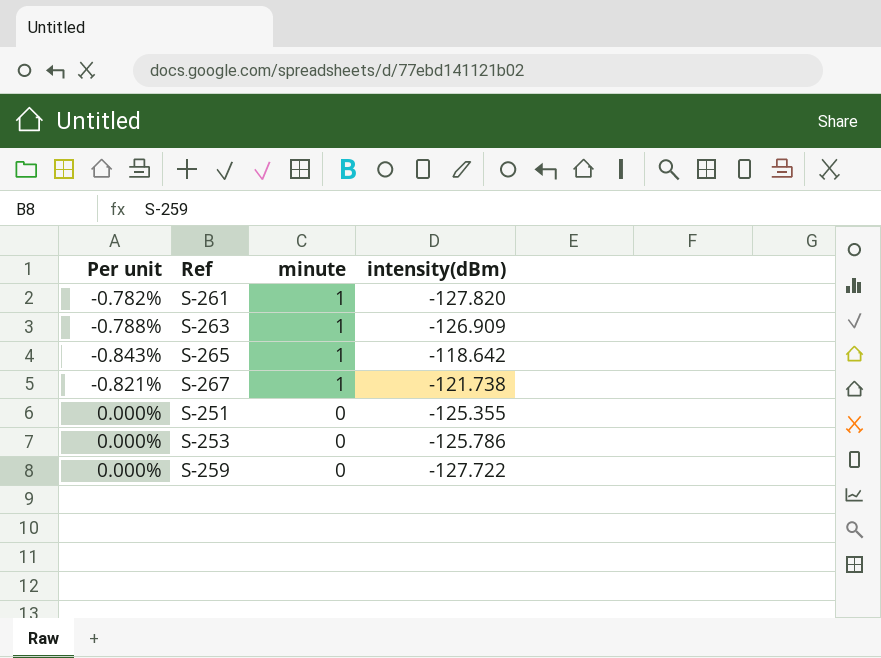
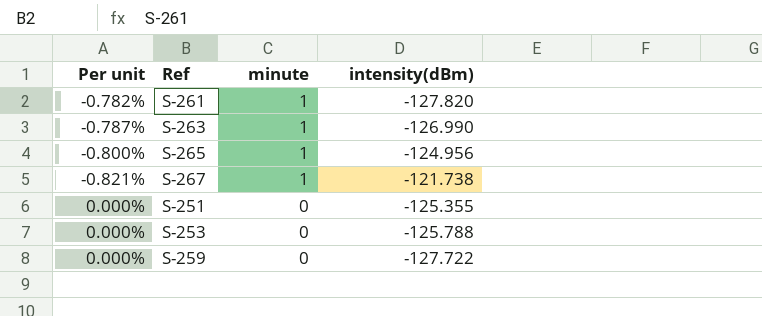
S-263 | Per unit: -0.788% -> -0.787%
S-263 | intensity(dBm): -126.909 -> -126.990
S-265 | Per unit: -0.843% -> -0.800%
S-265 | intensity(dBm): -118.642 -> -124.956
S-253 | intensity(dBm): -125.786 -> -125.788

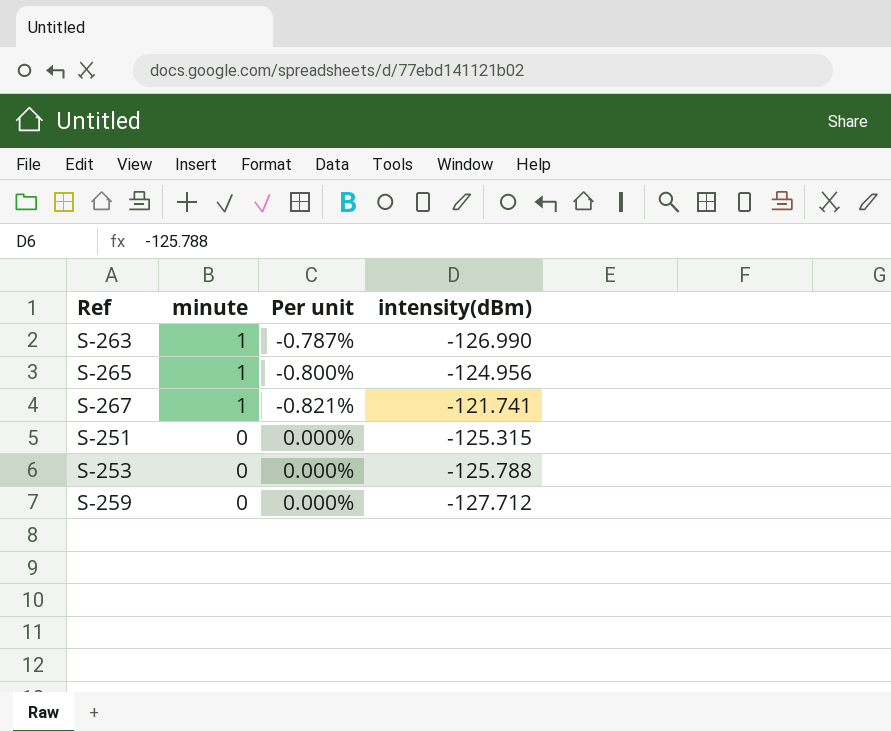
column Per unit | position: 1 -> 3
row S-261: -0.782% | 1 | -127.820 -> none
S-267 | intensity(dBm): -121.738 -> -121.741
S-251 | intensity(dBm): -125.355 -> -125.315
S-259 | intensity(dBm): -127.722 -> -127.712

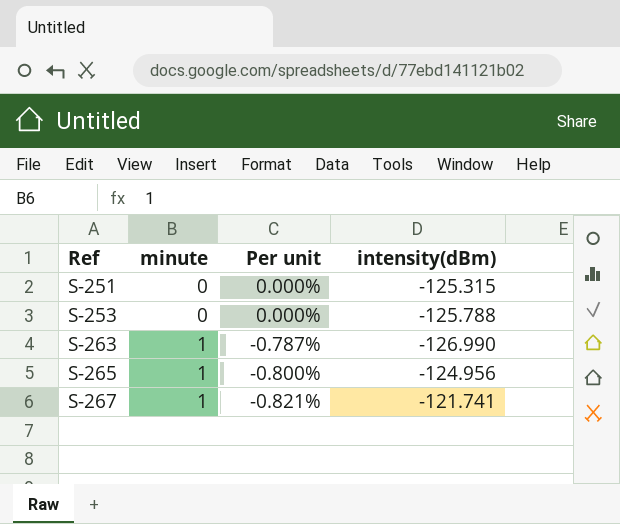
row order: minute descending -> Ref ascending
row S-259: 0 | 0.000% | -127.712 -> none

